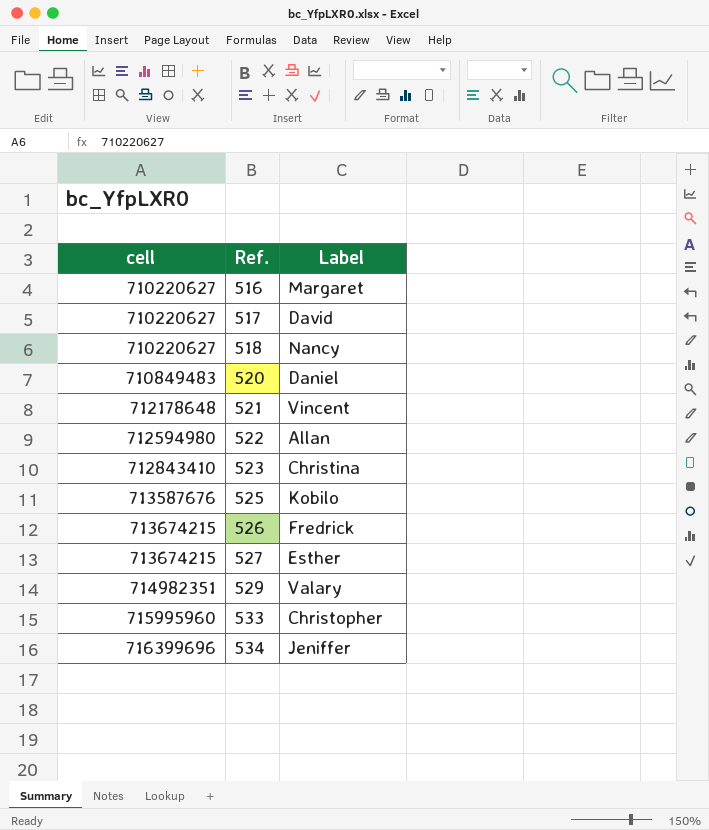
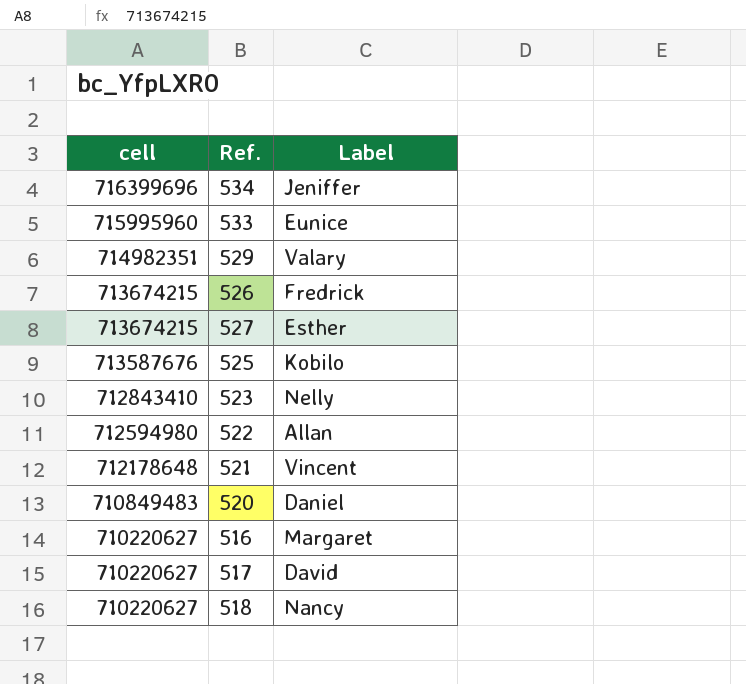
row order: cell ascending -> cell descending
533 | Label: Christopher -> Eunice
523 | Label: Christina -> Nelly

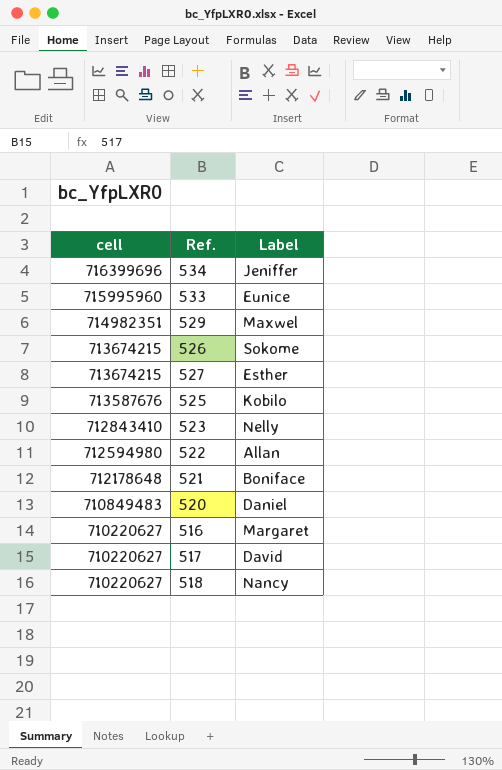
529 | Label: Valary -> Maxwel
526 | Label: Fredrick -> Sokome
521 | Label: Vincent -> Boniface

